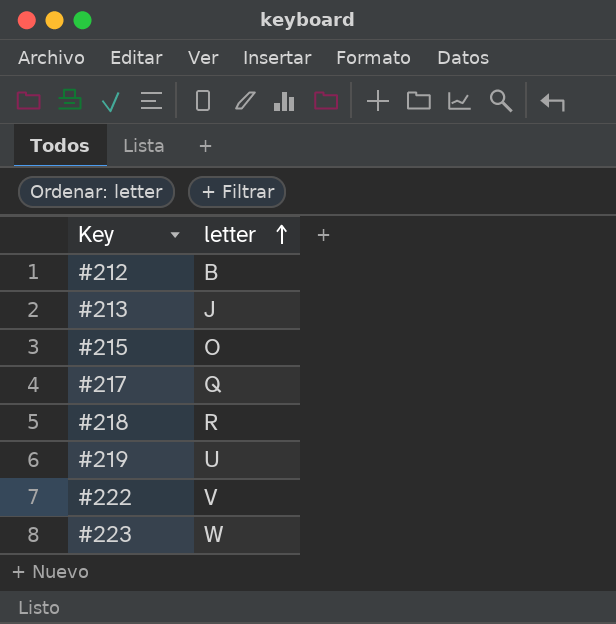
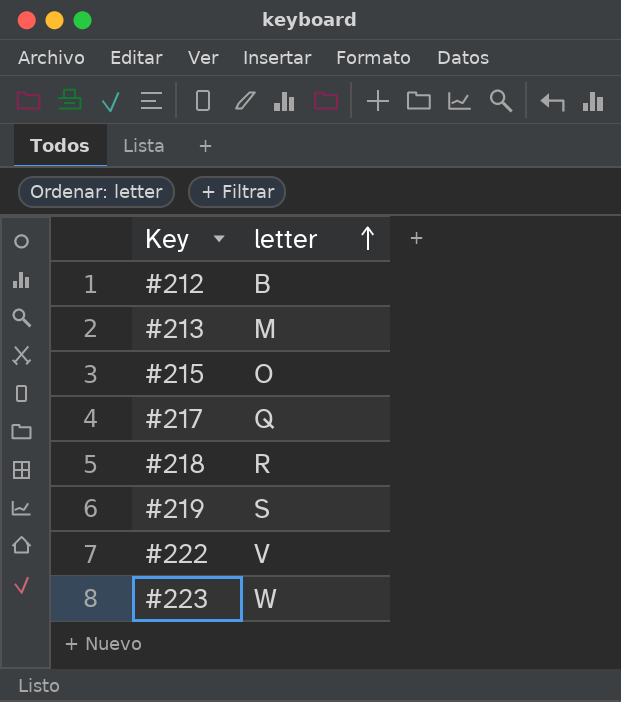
#213 | letter: J -> M
#219 | letter: U -> S

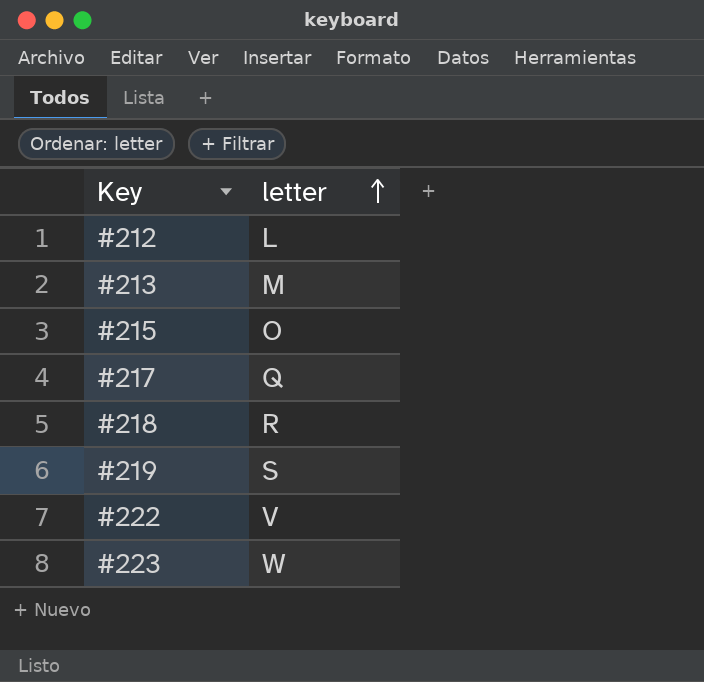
#212 | letter: B -> L

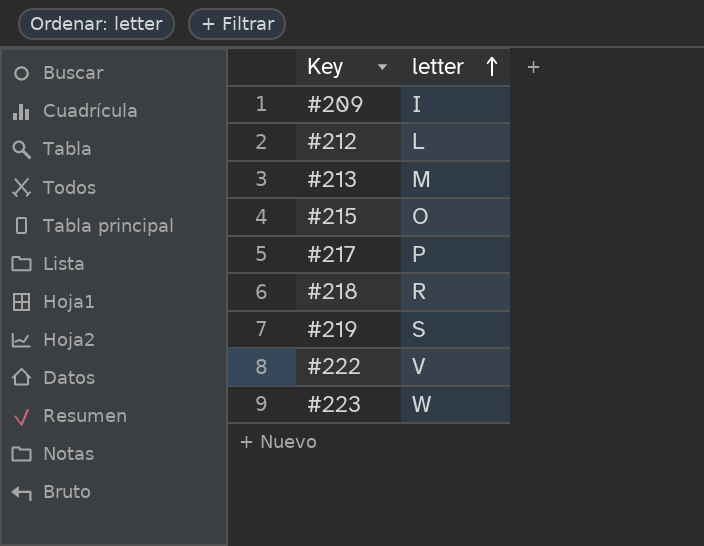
row #209: none -> I
#217 | letter: Q -> P

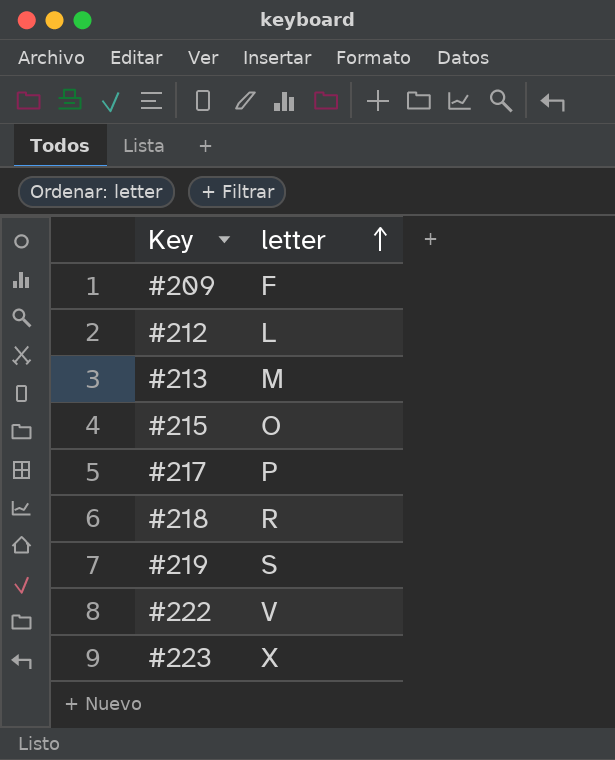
#209 | letter: I -> F
#223 | letter: W -> X

